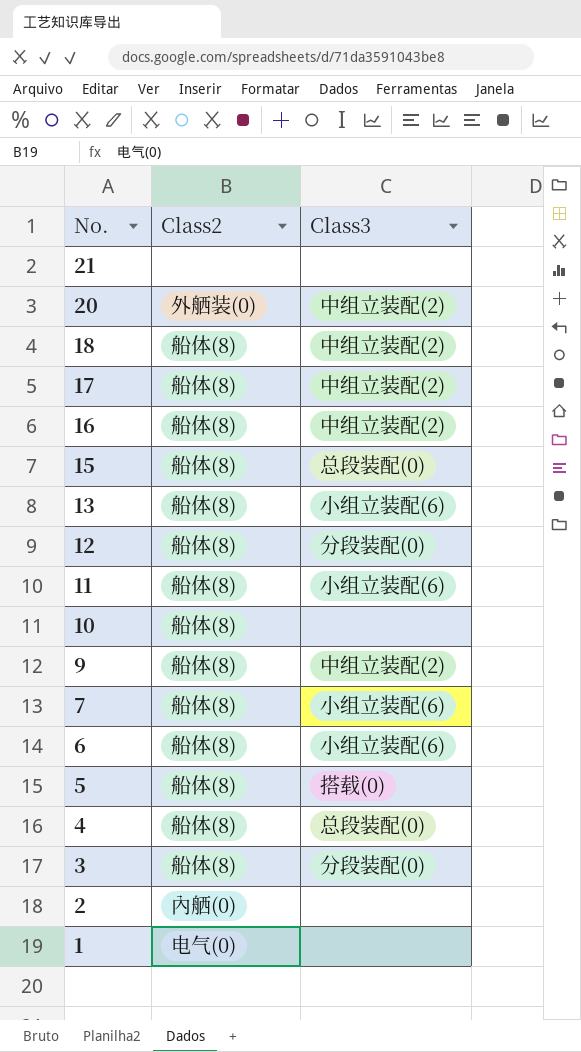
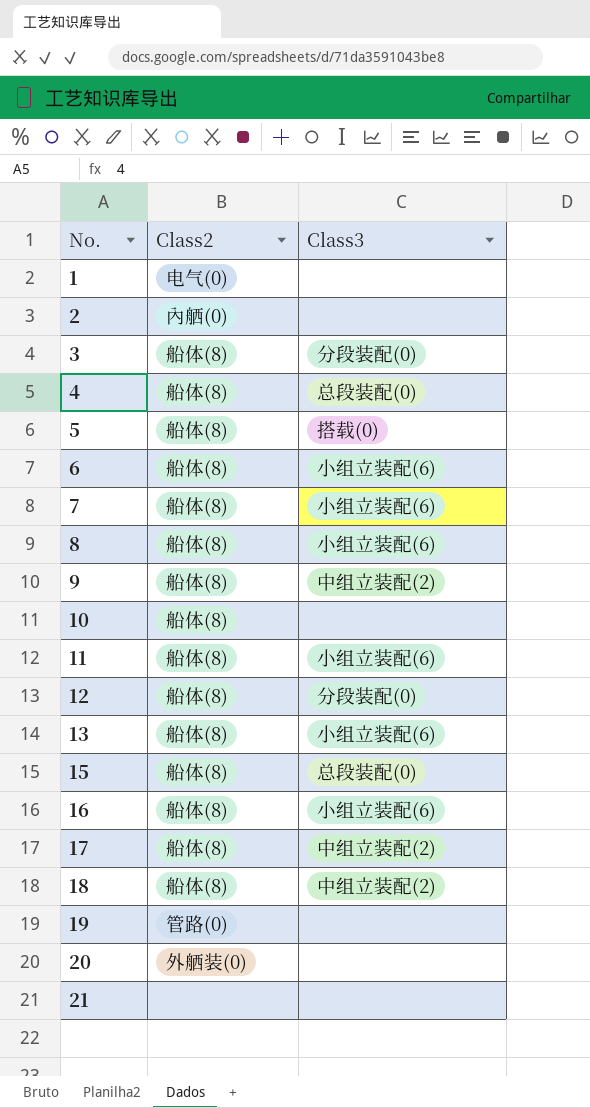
row order: No. descending -> No. ascending
row 8: none -> 船体(8) | 小组立装配(6)
16 | Class3: 中组立装配(2) -> 小组立装配(6)
row 19: none -> 管路(0) | none
20 | Class3: 中组立装配(2) -> none

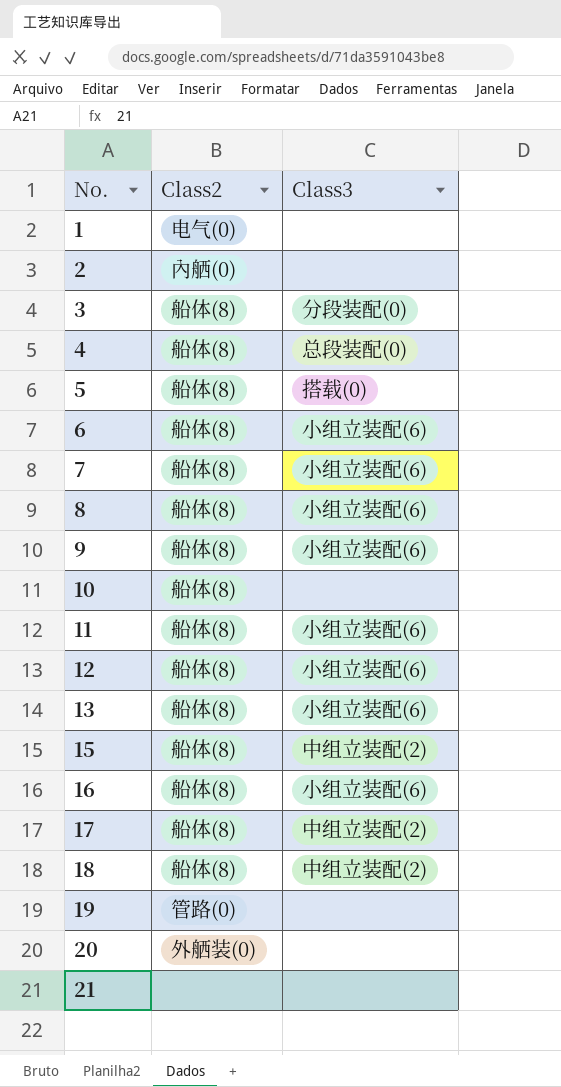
9 | Class3: 中组立装配(2) -> 小组立装配(6)
12 | Class3: 分段装配(0) -> 小组立装配(6)
15 | Class3: 总段装配(0) -> 中组立装配(2)

